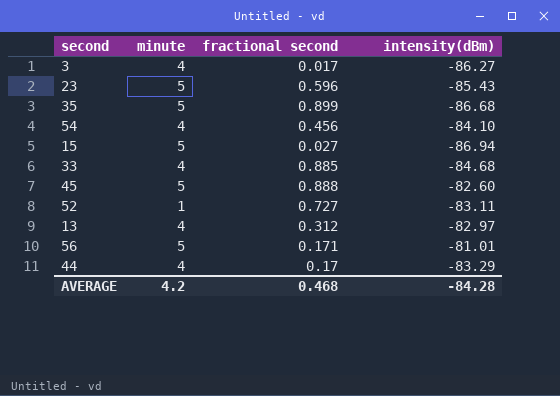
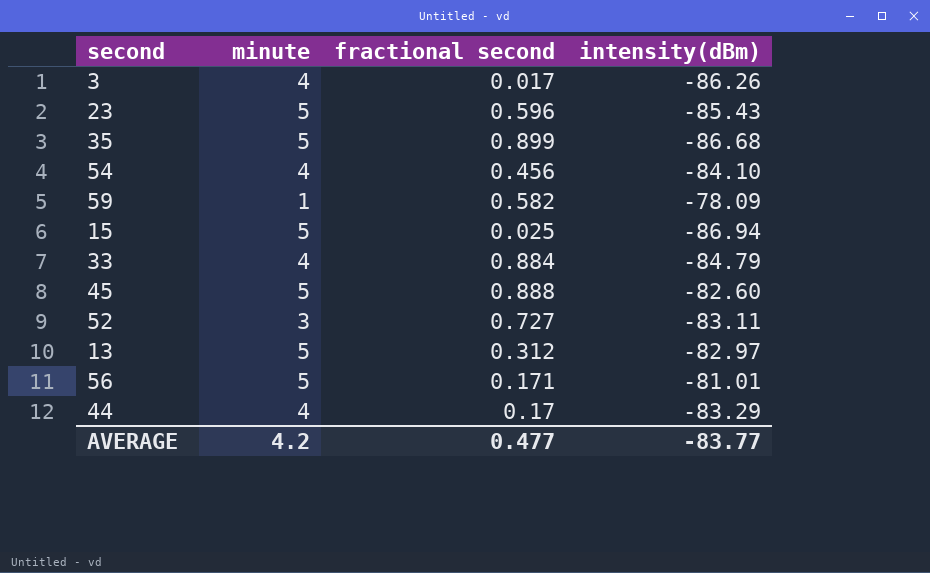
3 | intensity(dBm): -86.27 -> -86.26
row 59: none -> 1 | 0.582 | -78.09
15 | fractional second: 0.027 -> 0.025
33 | fractional second: 0.885 -> 0.884
33 | intensity(dBm): -84.68 -> -84.79
52 | minute: 1 -> 3
13 | minute: 4 -> 5
AVERAGE | fractional second: 0.468 -> 0.477
AVERAGE | intensity(dBm): -84.28 -> -83.77

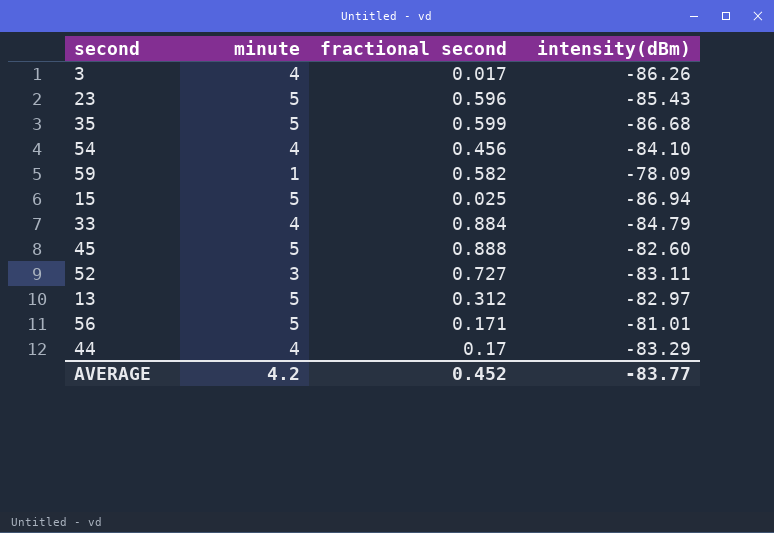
35 | fractional second: 0.899 -> 0.599
AVERAGE | fractional second: 0.477 -> 0.452

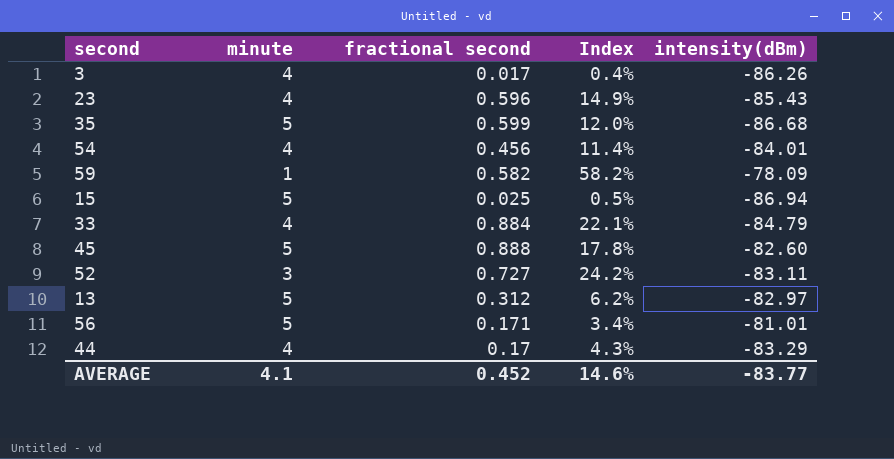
column Index | formula: none -> [fractional second] / [minute]
23 | minute: 5 -> 4
54 | intensity(dBm): -84.10 -> -84.01
AVERAGE | minute: 4.2 -> 4.1

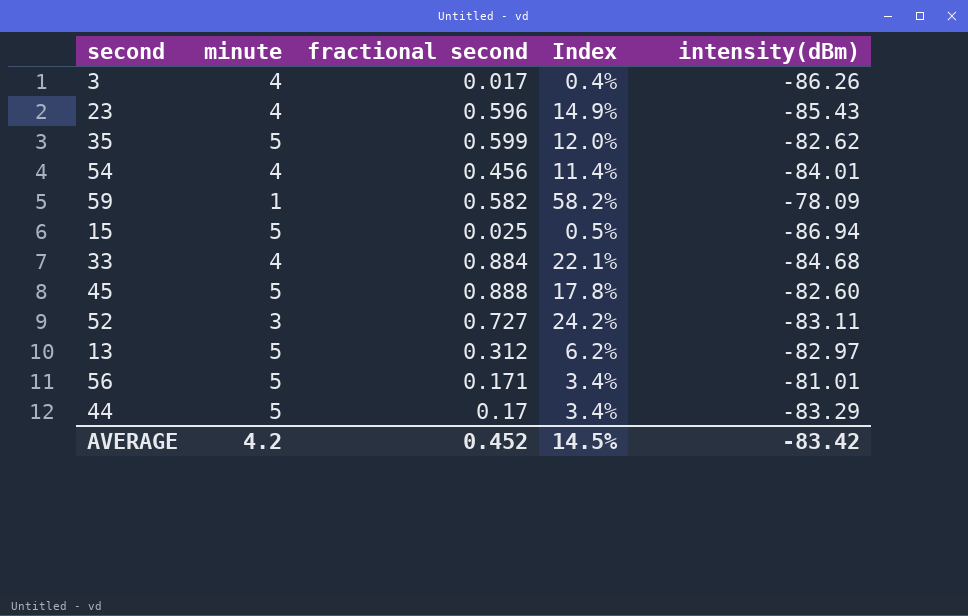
35 | intensity(dBm): -86.68 -> -82.62
33 | intensity(dBm): -84.79 -> -84.68
44 | minute: 4 -> 5
44 | Index: 4.3% -> 3.4%
AVERAGE | minute: 4.1 -> 4.2
AVERAGE | Index: 14.6% -> 14.5%
AVERAGE | intensity(dBm): -83.77 -> -83.42

